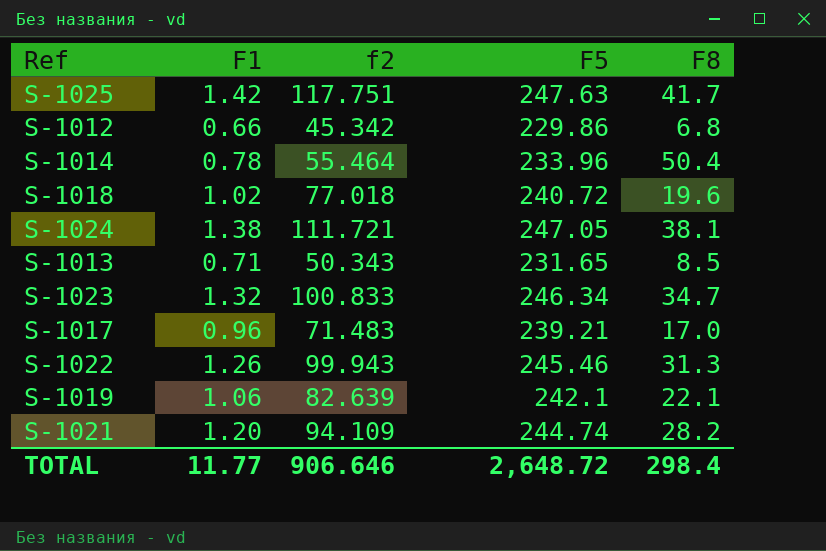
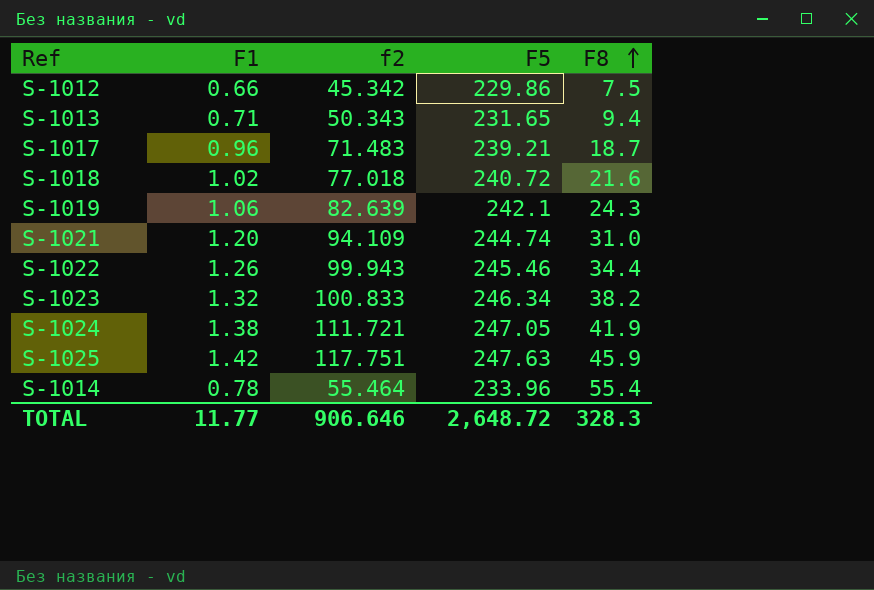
row order: none -> F8 ascending
S-1012 | F8: 6.8 -> 7.5
S-1013 | F8: 8.5 -> 9.4
S-1017 | F8: 17.0 -> 18.7
S-1018 | F8: 19.6 -> 21.6
S-1019 | F8: 22.1 -> 24.3
S-1021 | F8: 28.2 -> 31.0
S-1022 | F8: 31.3 -> 34.4
S-1023 | F8: 34.7 -> 38.2
S-1024 | F8: 38.1 -> 41.9
S-1025 | F8: 41.7 -> 45.9
S-1014 | F8: 50.4 -> 55.4
TOTAL | F8: 298.4 -> 328.3

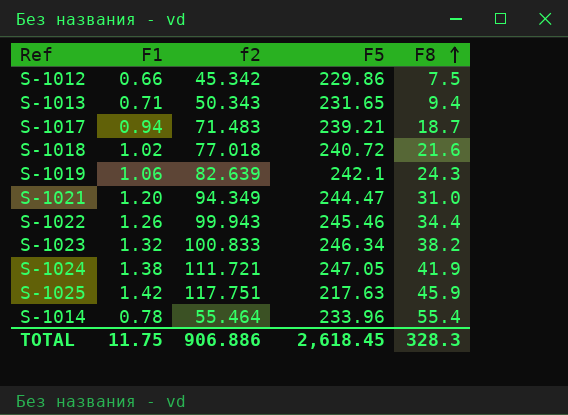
S-1017 | F1: 0.96 -> 0.94
S-1021 | f2: 94.109 -> 94.349
S-1021 | F5: 244.74 -> 244.47
S-1025 | F5: 247.63 -> 217.63
TOTAL | F1: 11.77 -> 11.75
TOTAL | f2: 906.646 -> 906.886
TOTAL | F5: 2,648.72 -> 2,618.45

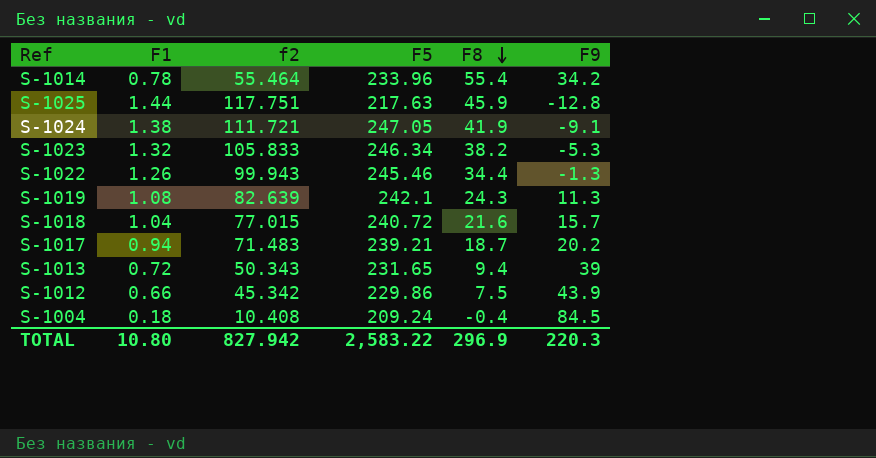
row order: F8 ascending -> F8 descending
column F9 | position: none -> 6
row S-1021: 1.20 | 94.349 | 244.47 | 31.0 -> none
S-1025 | F1: 1.42 -> 1.44
S-1023 | f2: 100.833 -> 105.833
S-1019 | F1: 1.06 -> 1.08
S-1018 | F1: 1.02 -> 1.04
S-1018 | f2: 77.018 -> 77.015
S-1013 | F1: 0.71 -> 0.72
row S-1004: none -> 0.18 | 10.408 | 209.24 | -0.4 | 84.5
TOTAL | F1: 11.75 -> 10.80
TOTAL | f2: 906.886 -> 827.942
TOTAL | F5: 2,618.45 -> 2,583.22
TOTAL | F8: 328.3 -> 296.9

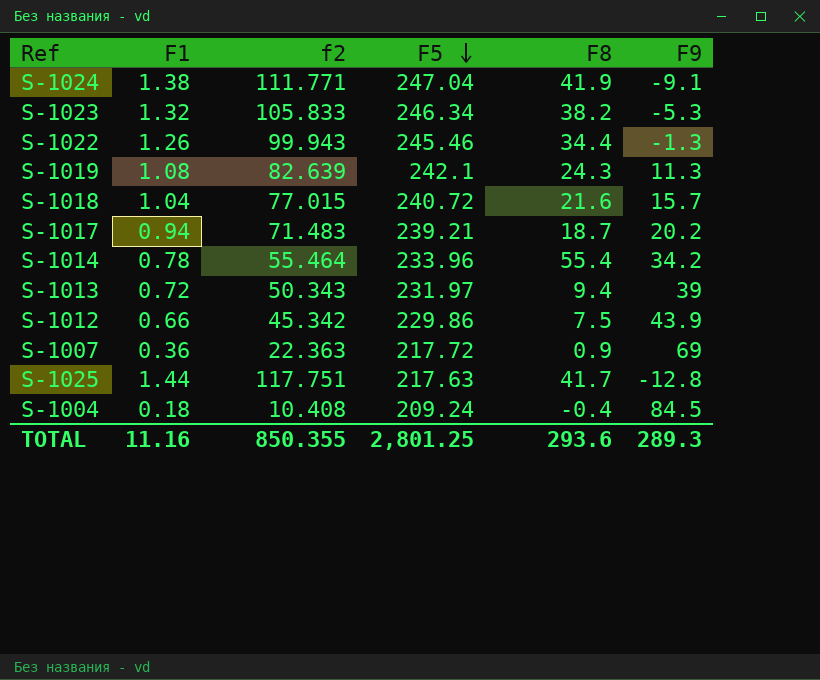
row order: F8 descending -> F5 descending
S-1024 | f2: 111.721 -> 111.771
S-1024 | F5: 247.05 -> 247.04
S-1013 | F5: 231.65 -> 231.97
row S-1007: none -> 0.36 | 22.363 | 217.72 | 0.9 | 69
S-1025 | F8: 45.9 -> 41.7
TOTAL | F1: 10.80 -> 11.16
TOTAL | f2: 827.942 -> 850.355
TOTAL | F5: 2,583.22 -> 2,801.25
TOTAL | F8: 296.9 -> 293.6
TOTAL | F9: 220.3 -> 289.3

